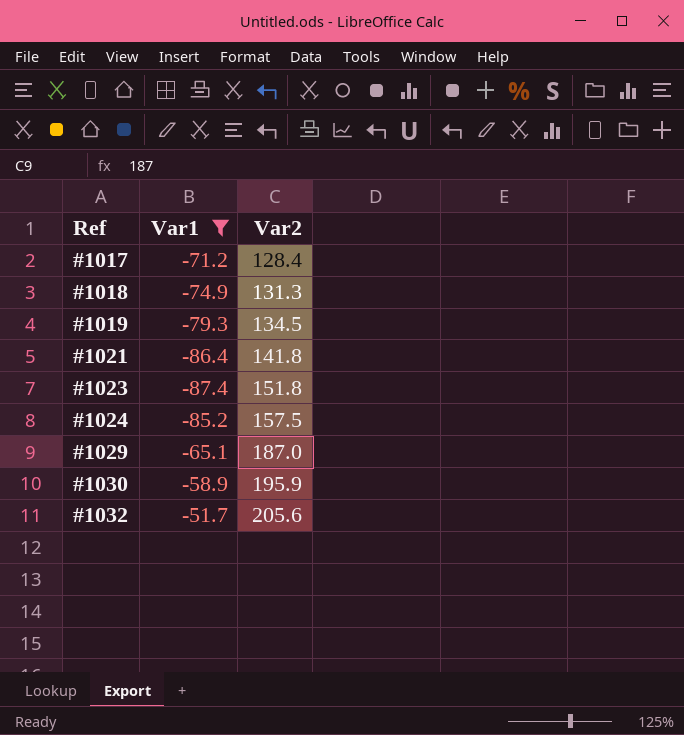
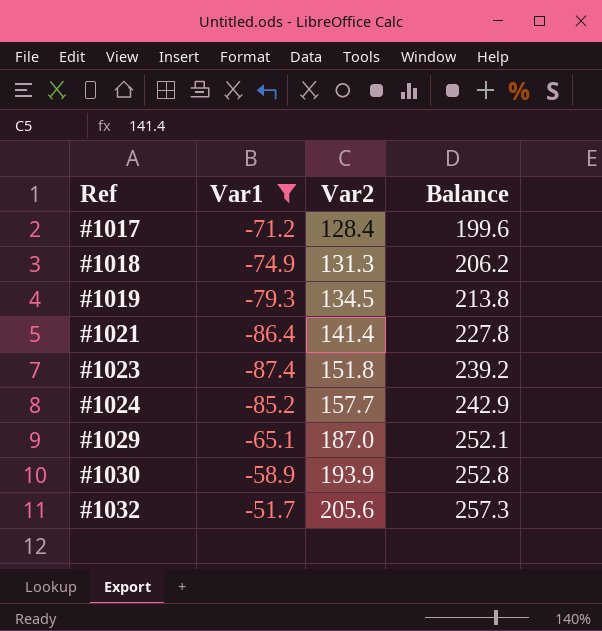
column Balance | formula: none -> [Var2] - [Var1]
#1021 | Var2: 141.8 -> 141.4
#1024 | Var2: 157.5 -> 157.7
#1030 | Var2: 195.9 -> 193.9

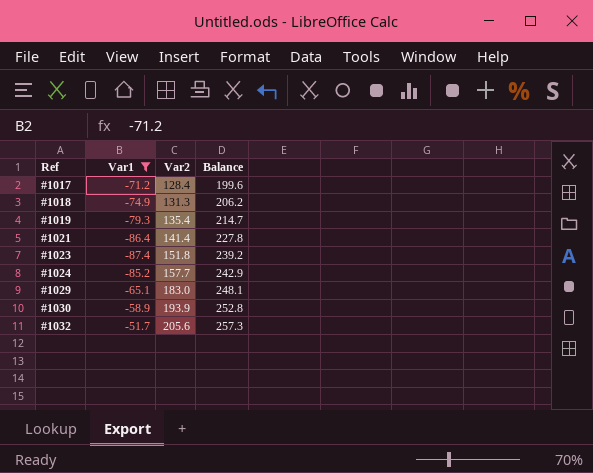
#1019 | Var2: 134.5 -> 135.4
#1019 | Balance: 213.8 -> 214.7
#1029 | Var2: 187.0 -> 183.0
#1029 | Balance: 252.1 -> 248.1

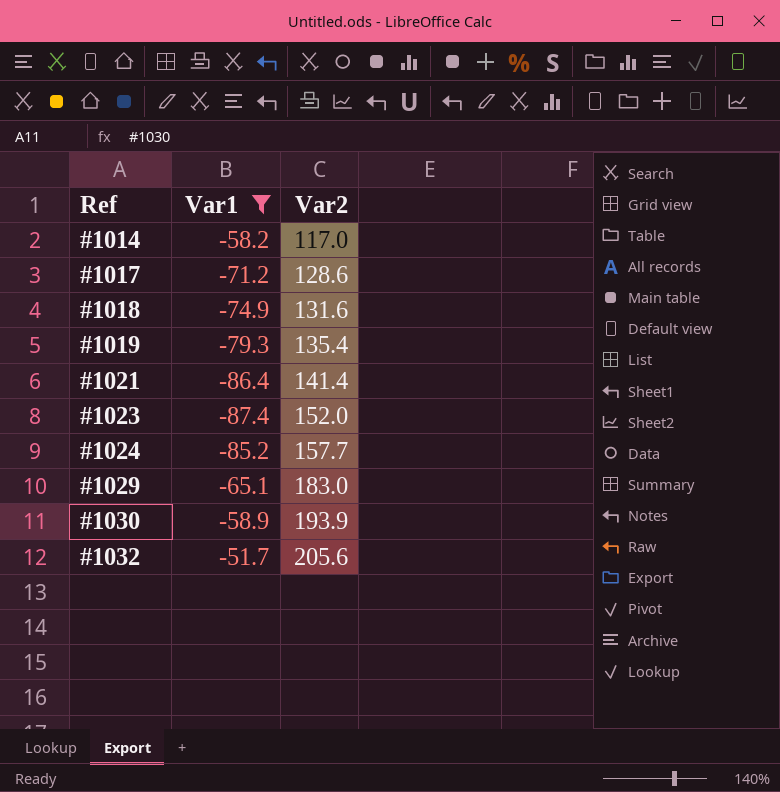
column Balance | formula: [Var2] - [Var1] -> none
row #1014: none -> -58.2 | 117.0
#1017 | Var2: 128.4 -> 128.6
#1018 | Var2: 131.3 -> 131.6
#1023 | Var2: 151.8 -> 152.0

